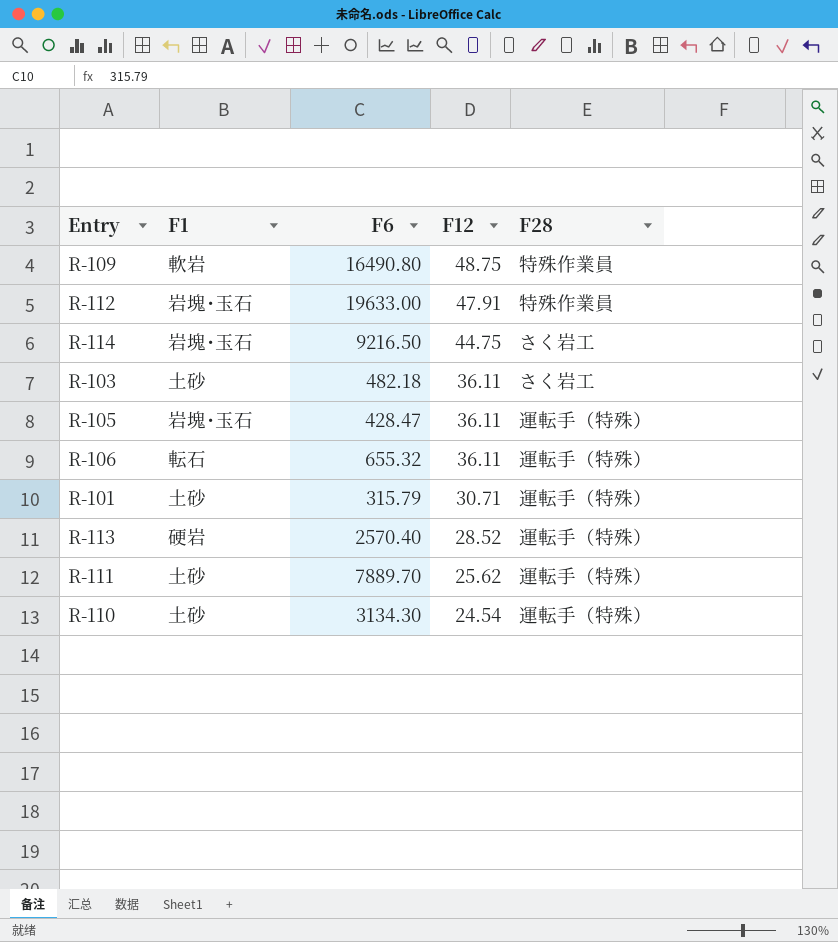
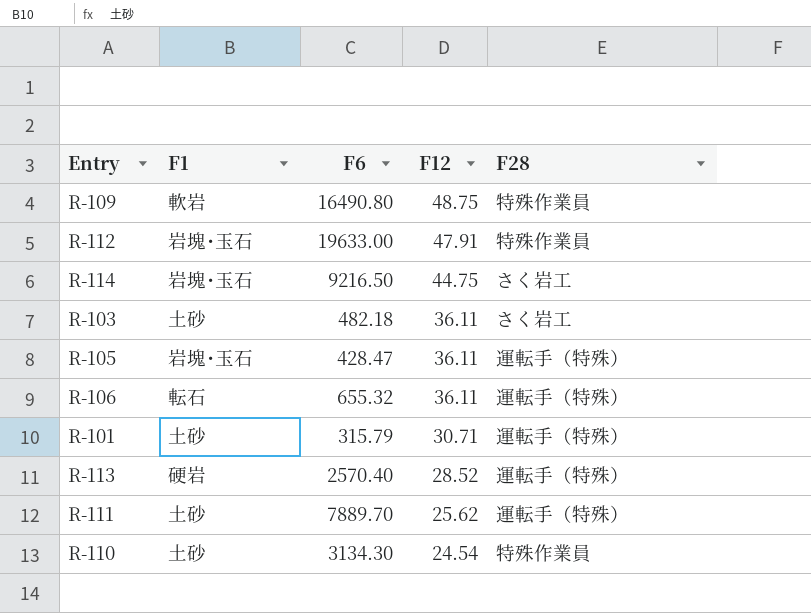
R-110 | F28: 運転手（特殊） -> 特殊作業員

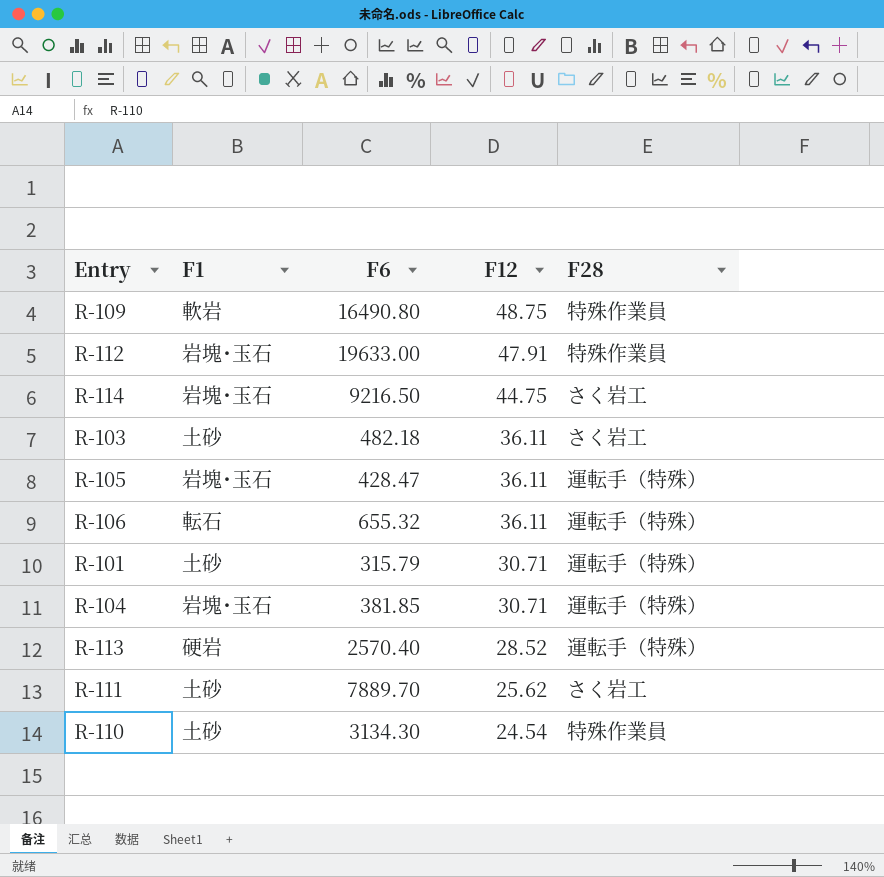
row R-104: none -> 岩塊･玉石 | 381.85 | 30.71 | 運転手（特殊）
R-111 | F28: 運転手（特殊） -> さく岩工

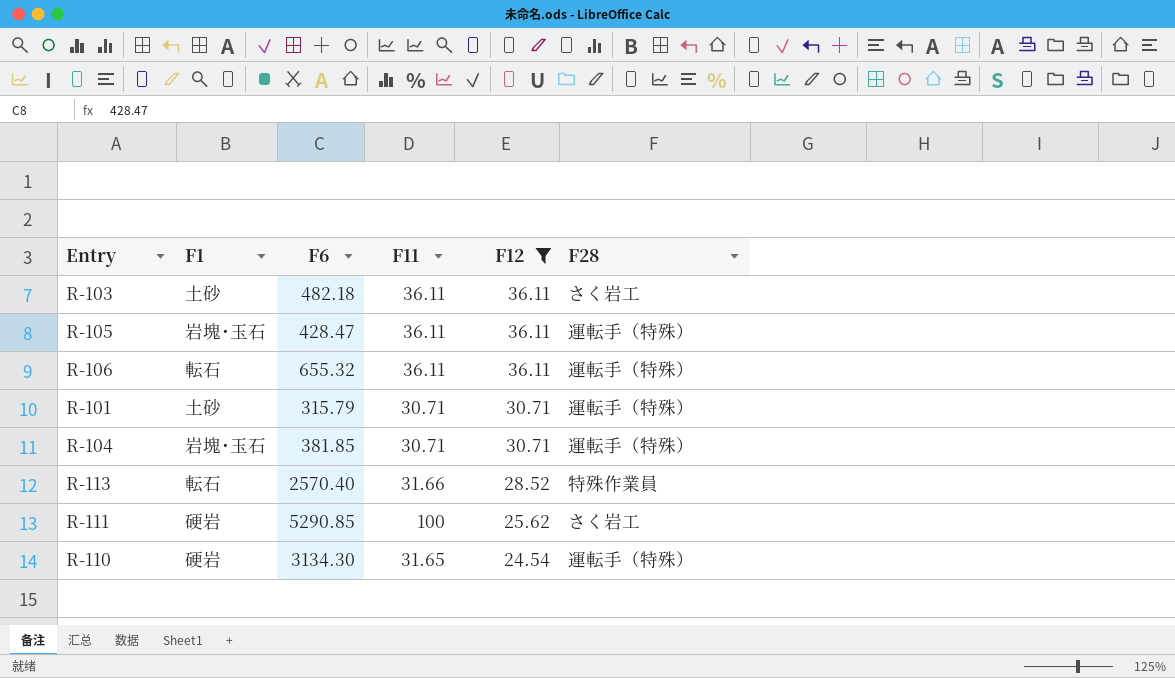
filter: none -> F12 <= 36.11
column F11 | position: none -> 4
R-113 | F1: 硬岩 -> 転石
R-113 | F28: 運転手（特殊） -> 特殊作業員
R-111 | F1: 土砂 -> 硬岩
R-111 | F6: 7889.70 -> 5290.85
R-110 | F1: 土砂 -> 硬岩
R-110 | F28: 特殊作業員 -> 運転手（特殊）

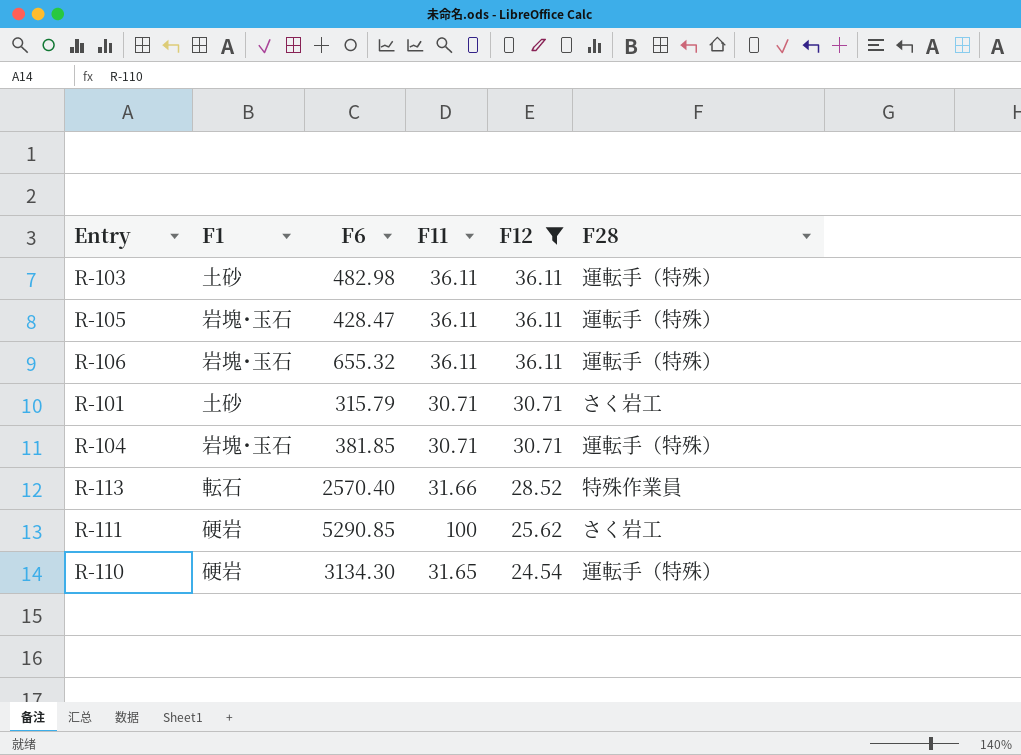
R-103 | F6: 482.18 -> 482.98
R-103 | F28: さく岩工 -> 運転手（特殊）
R-106 | F1: 転石 -> 岩塊･玉石
R-101 | F28: 運転手（特殊） -> さく岩工

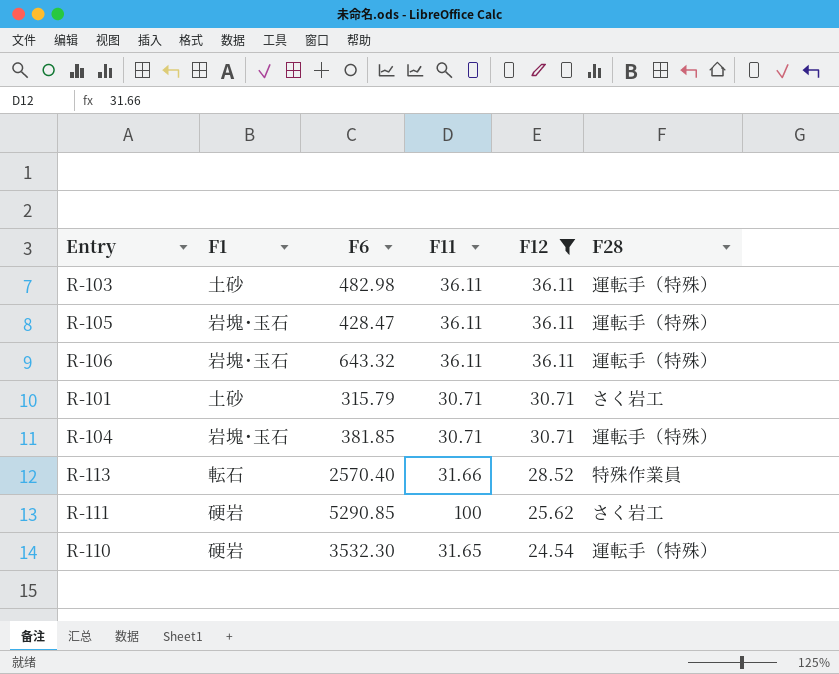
R-106 | F6: 655.32 -> 643.32
R-110 | F6: 3134.30 -> 3532.30

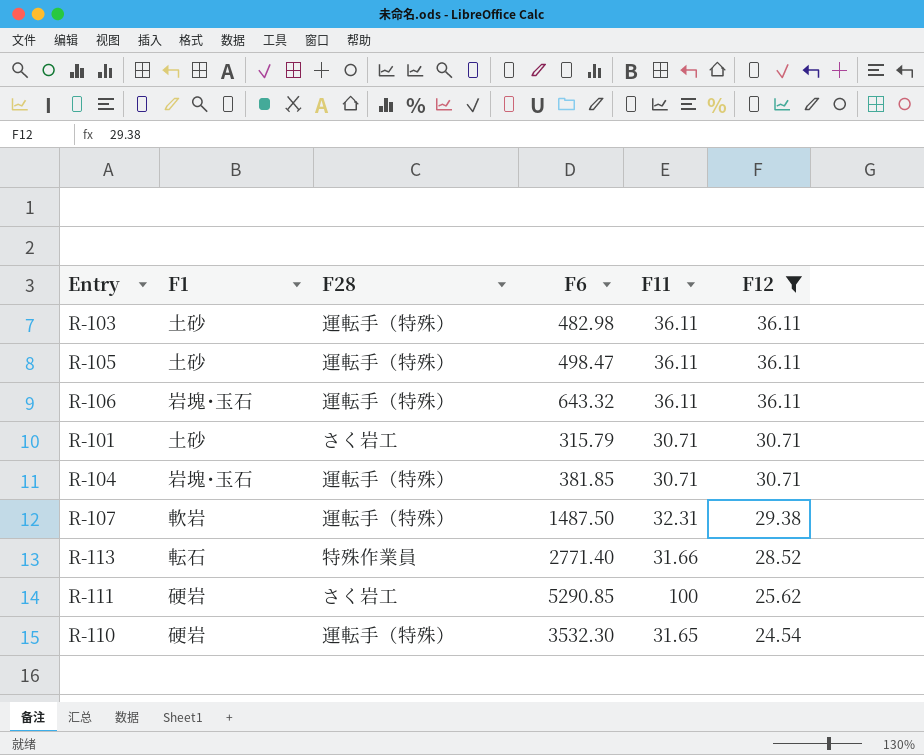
column F28 | position: 6 -> 3
R-105 | F1: 岩塊･玉石 -> 土砂
R-105 | F6: 428.47 -> 498.47
row R-107: none -> 軟岩 | 運転手（特殊） | 1487.50 | 32.31 | 29.38
R-113 | F6: 2570.40 -> 2771.40

